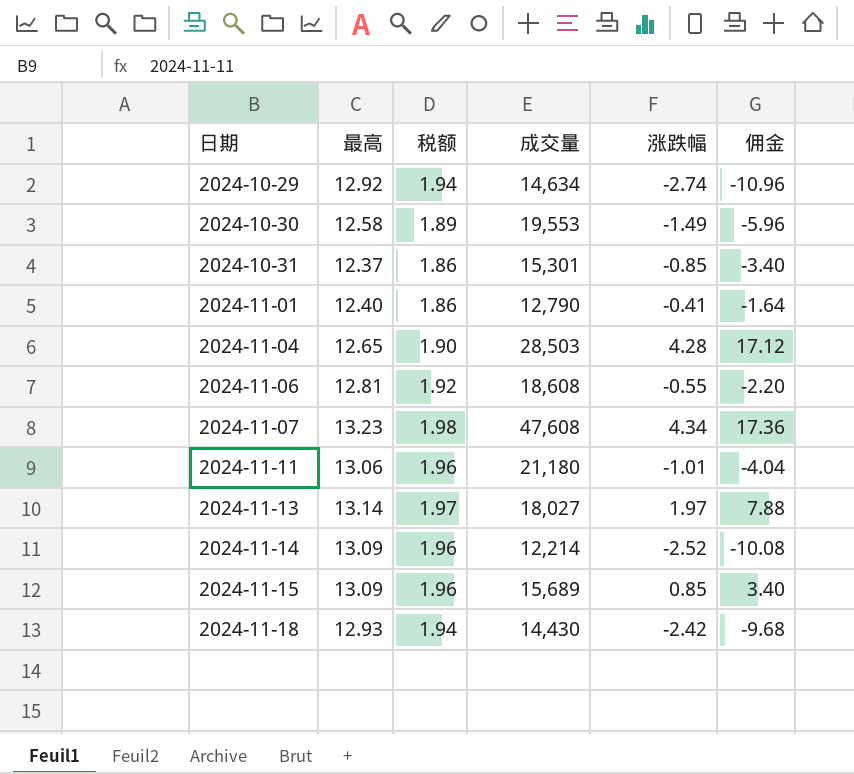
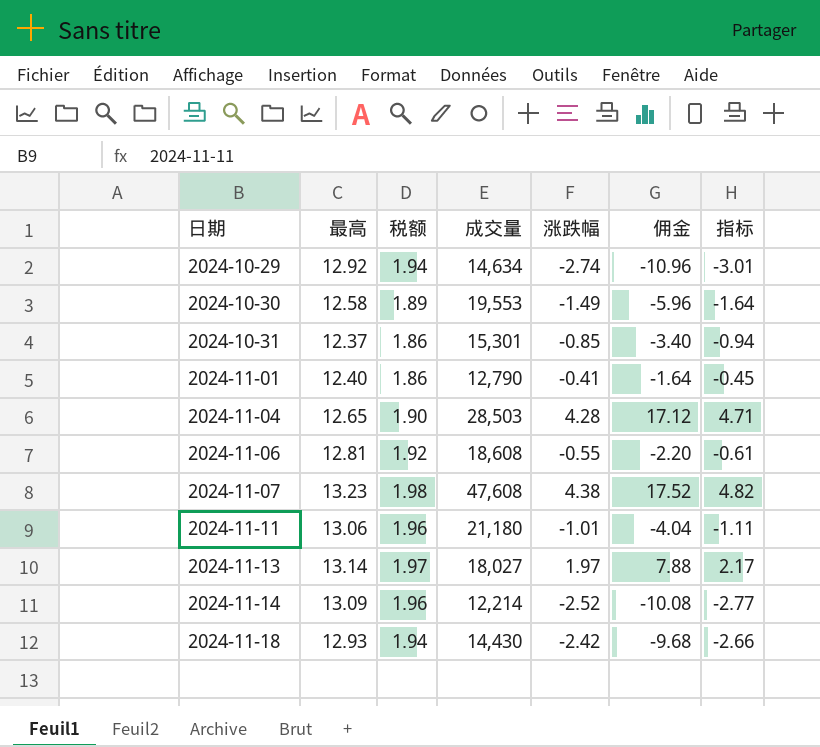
column 指标 | formula: none -> [涨跌幅] * 1.1
row 2024-11-15: 13.09 | 1.96 | 15,689 | 0.85 | 3.40 -> none
2024-11-07 | 涨跌幅: 4.34 -> 4.38
2024-11-07 | 佣金: 17.36 -> 17.52

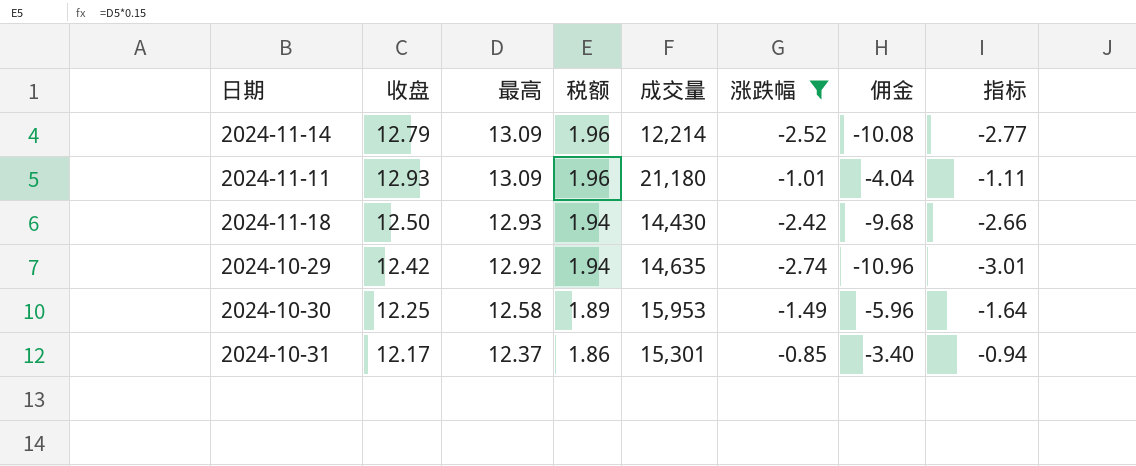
filter: none -> 涨跌幅 <= -0.85
row order: 日期 ascending -> 最高 descending
column 收盘 | position: none -> 2
2024-11-11 | 最高: 13.06 -> 13.09
2024-10-29 | 成交量: 14,634 -> 14,635
2024-10-30 | 成交量: 19,553 -> 15,953

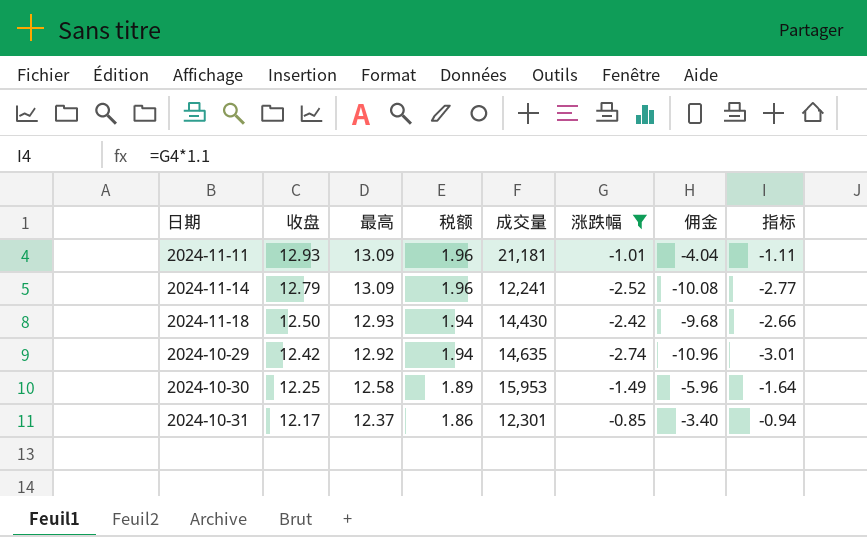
row order: 最高 descending -> 收盘 descending
2024-11-11 | 成交量: 21,180 -> 21,181
2024-11-14 | 成交量: 12,214 -> 12,241
2024-10-31 | 成交量: 15,301 -> 12,301

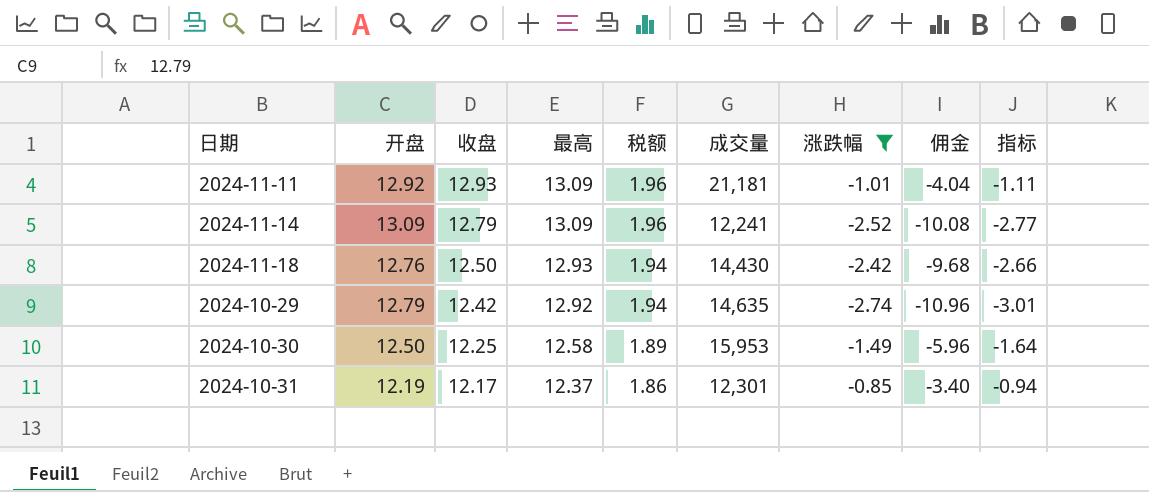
column 开盘 | position: none -> 2

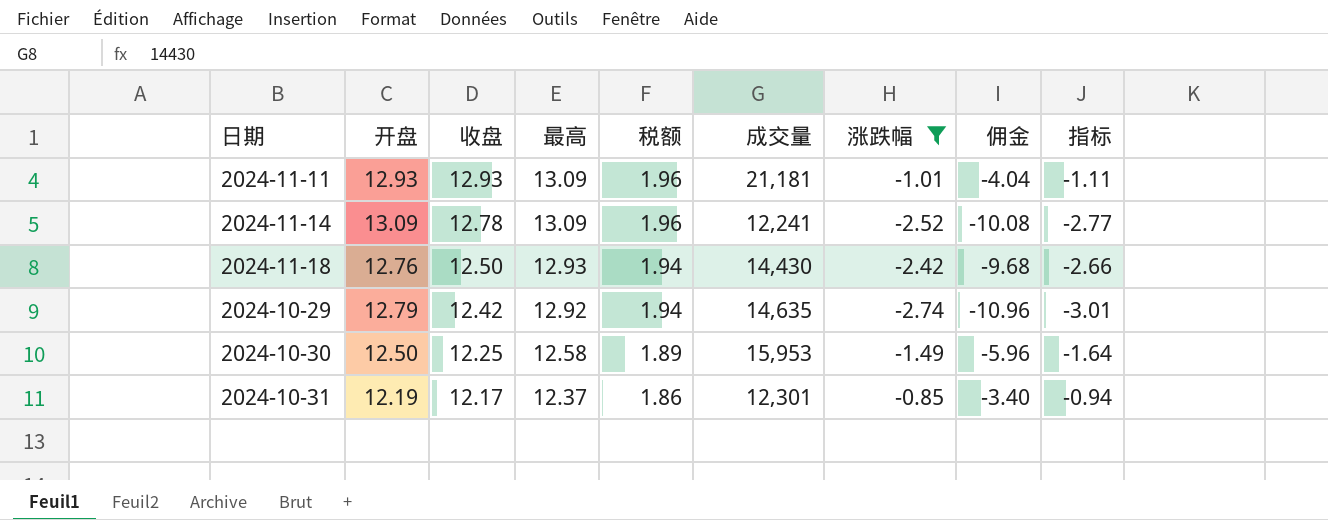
2024-11-11 | 开盘: 12.92 -> 12.93
2024-11-14 | 收盘: 12.79 -> 12.78

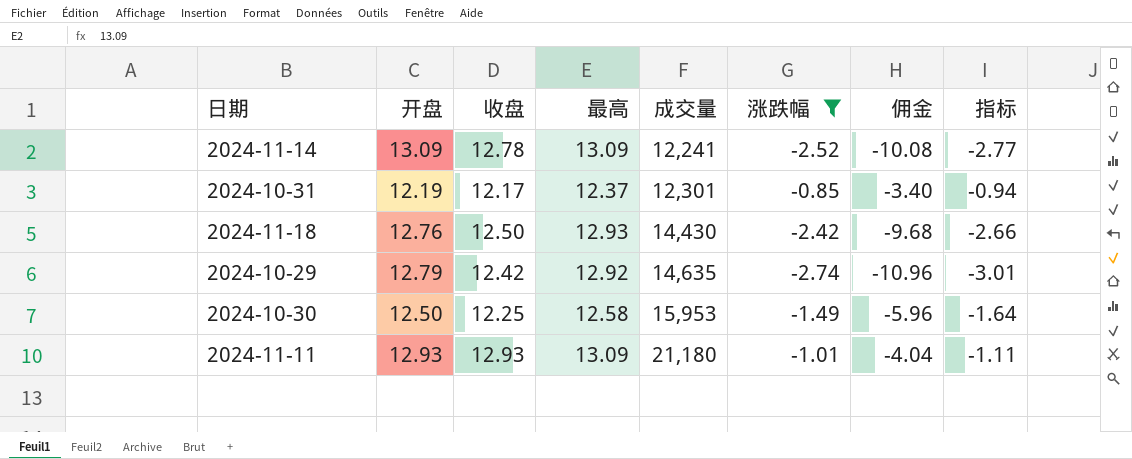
row order: 收盘 descending -> 成交量 ascending
column 税额 | formula: [最高] * 0.15 -> none
2024-11-11 | 成交量: 21,181 -> 21,180

